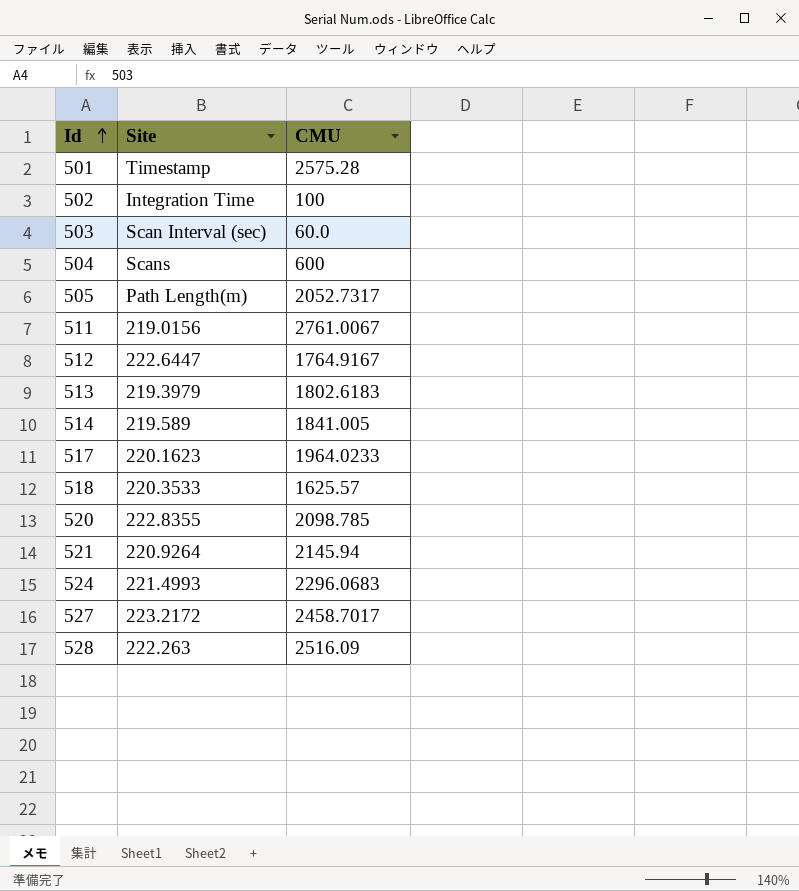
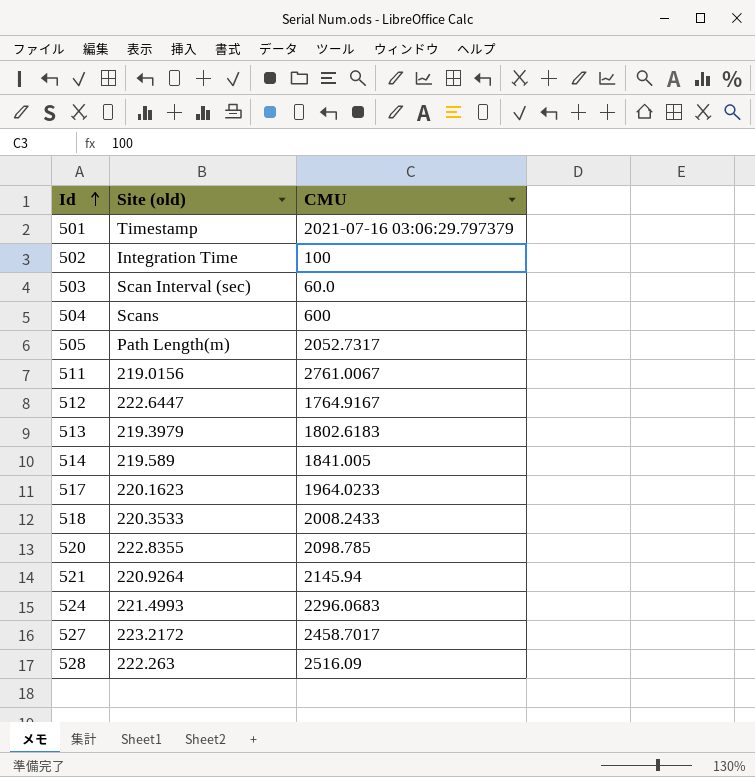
column name: Site -> Site (old)
501 | CMU: 2575.28 -> 2021-07-16 03:06:29.797379
518 | CMU: 1625.57 -> 2008.2433

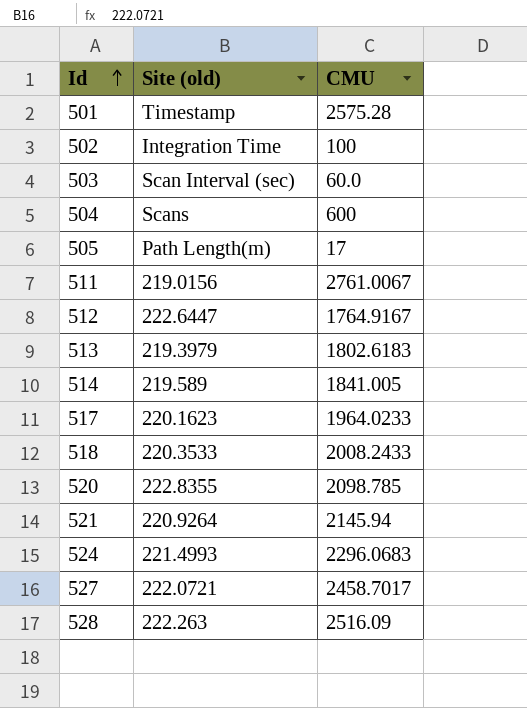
501 | CMU: 2021-07-16 03:06:29.797379 -> 2575.28
505 | CMU: 2052.7317 -> 17
527 | Site (old): 223.2172 -> 222.0721

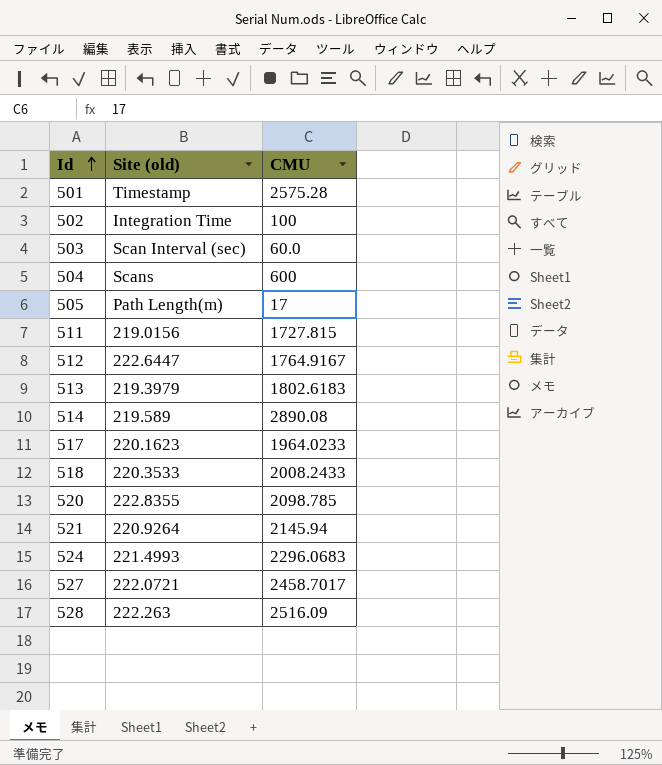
511 | CMU: 2761.0067 -> 1727.815
514 | CMU: 1841.005 -> 2890.08

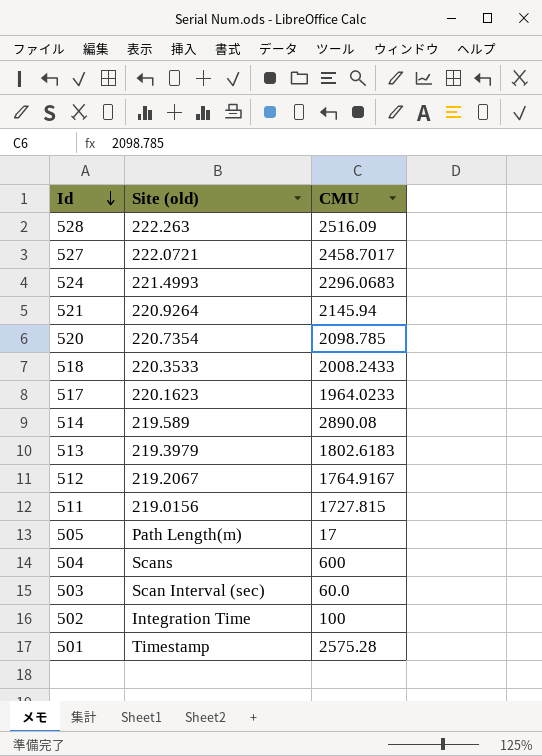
row order: Id ascending -> Id descending
520 | Site (old): 222.8355 -> 220.7354
512 | Site (old): 222.6447 -> 219.2067

